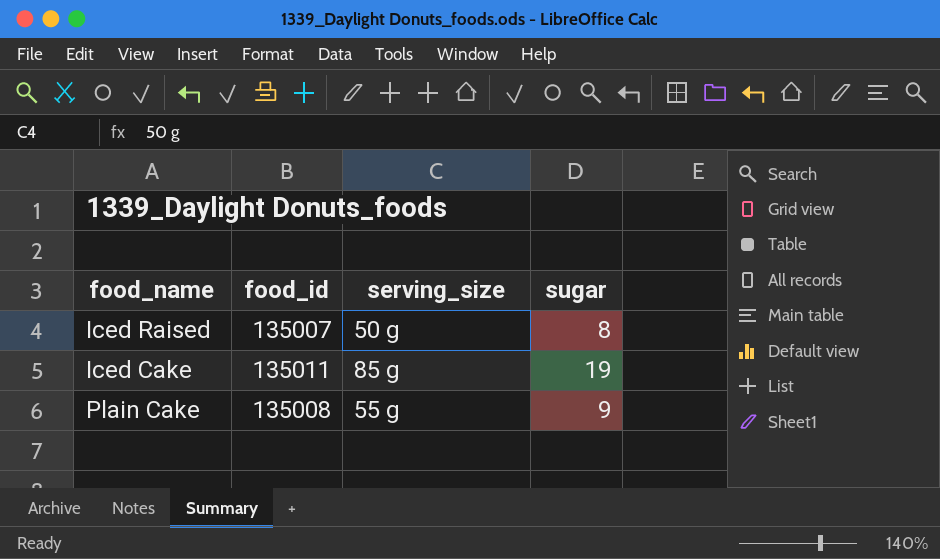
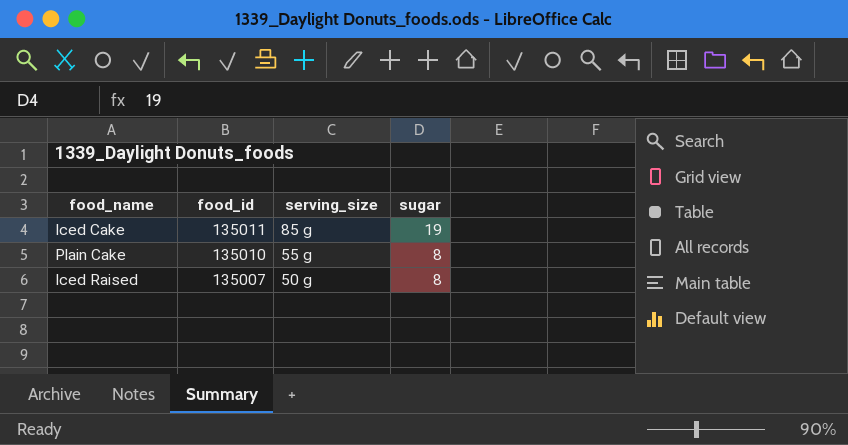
row order: none -> food_id descending
Plain Cake | food_id: 135008 -> 135010
Plain Cake | sugar: 9 -> 8

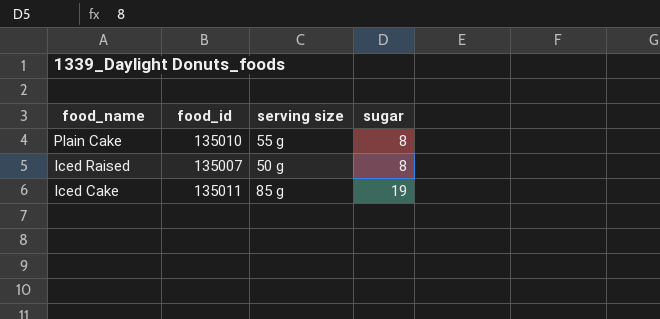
row order: food_id descending -> food_name descending
column name: serving_size -> serving size

